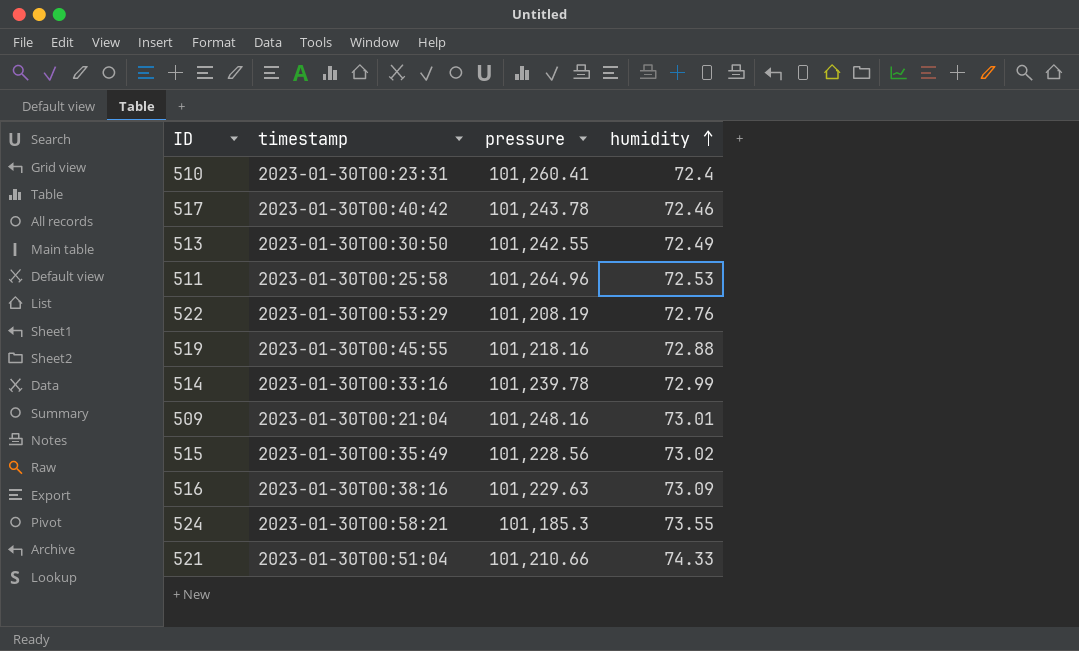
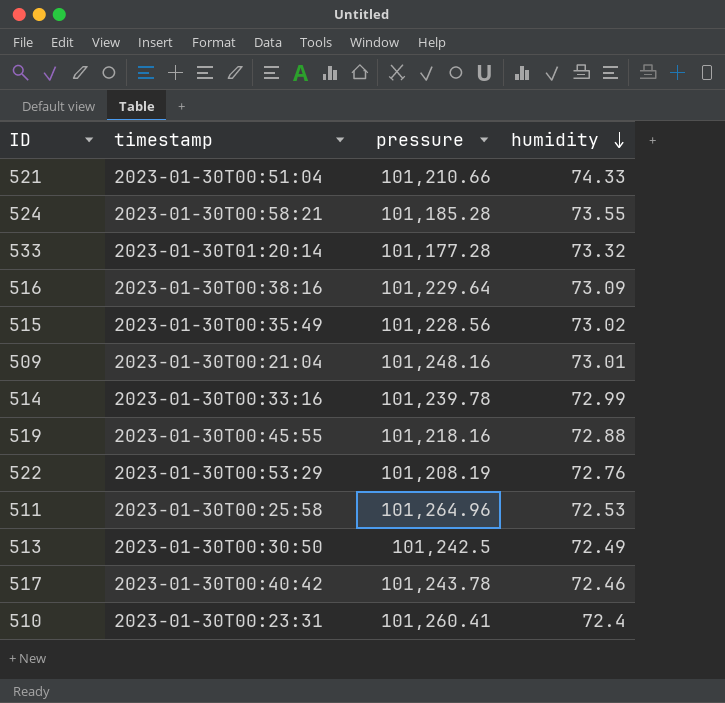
row order: humidity ascending -> humidity descending
524 | pressure: 101,185.3 -> 101,185.28
row 533: none -> 2023-01-30T01:20:14 | 101,177.28 | 73.32
516 | pressure: 101,229.63 -> 101,229.64
513 | pressure: 101,242.55 -> 101,242.5

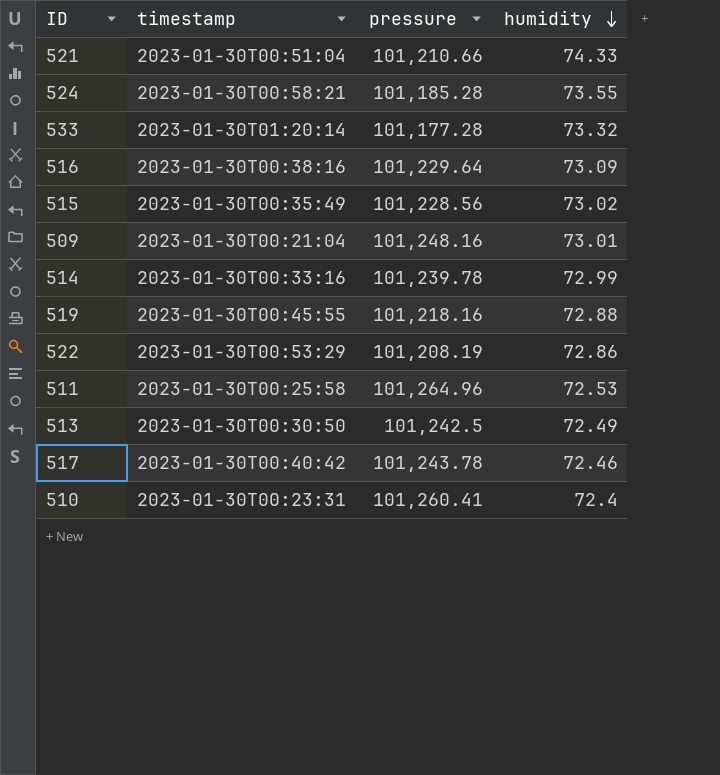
522 | humidity: 72.76 -> 72.86

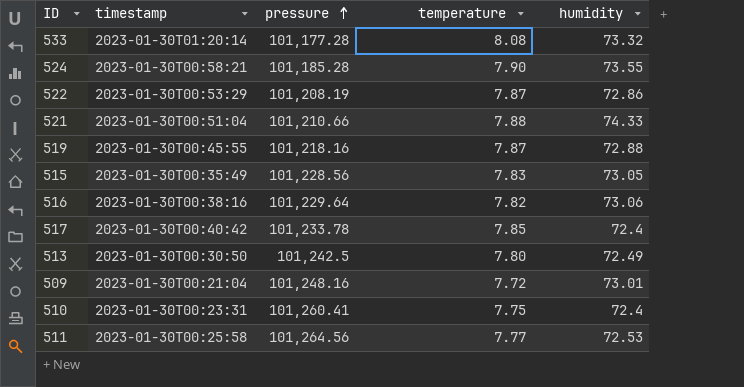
row order: humidity descending -> pressure ascending
column temperature | position: none -> 4
row 514: 2023-01-30T00:33:16 | 101,239.78 | 72.99 -> none
515 | humidity: 73.02 -> 73.05
516 | humidity: 73.09 -> 73.06
517 | pressure: 101,243.78 -> 101,233.78
517 | humidity: 72.46 -> 72.4
511 | pressure: 101,264.96 -> 101,264.56

